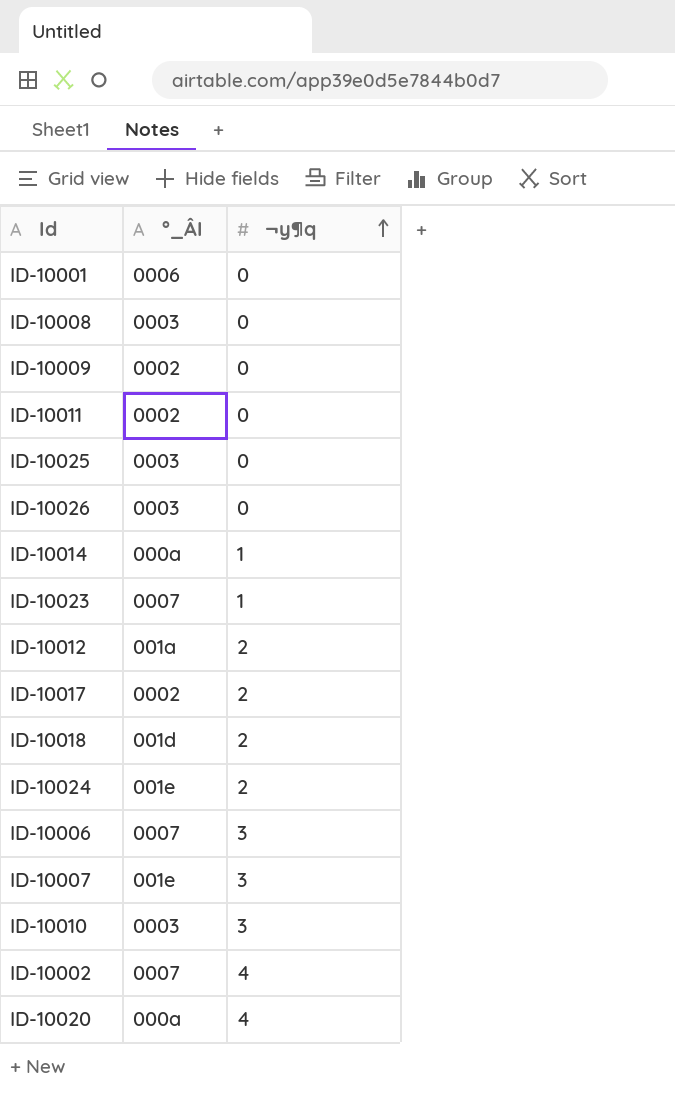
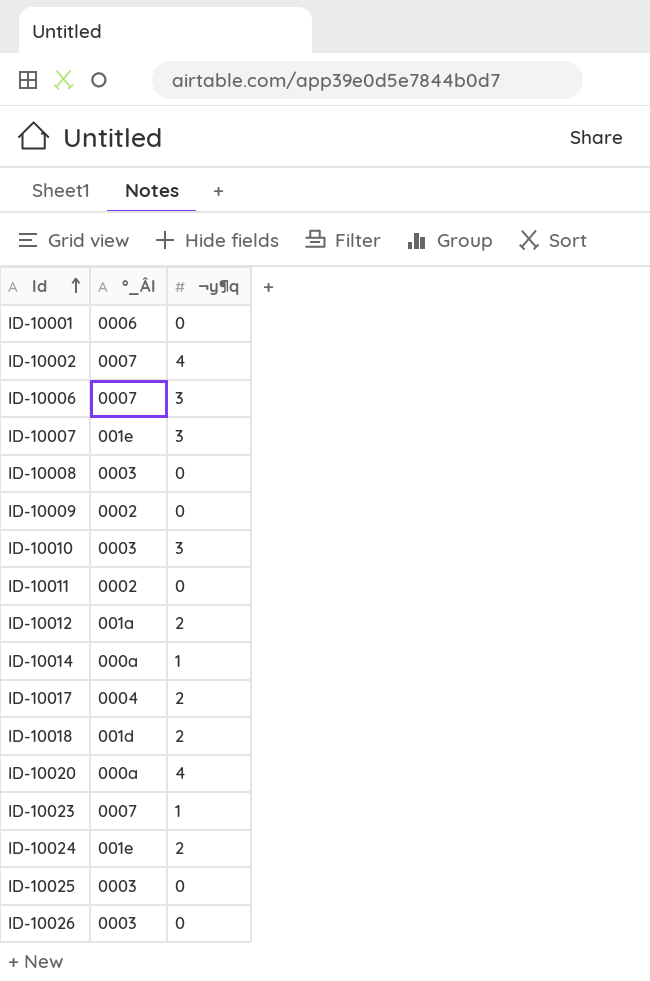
row order: ¬y¶q ascending -> Id ascending
ID-10017 | °_ÂI: 0002 -> 0004

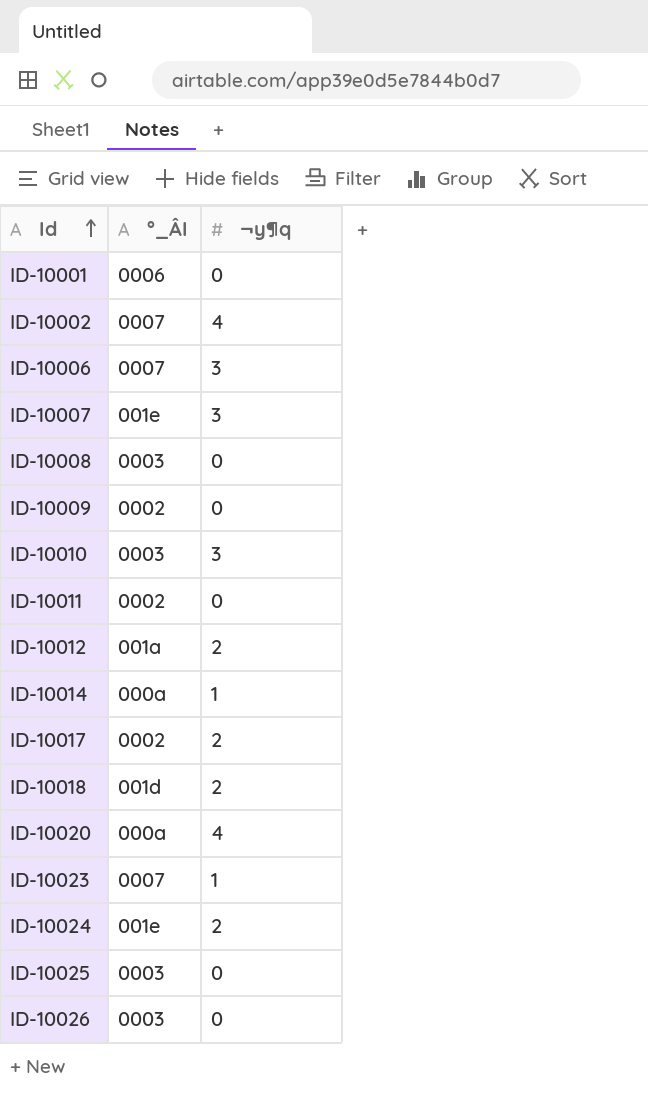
ID-10017 | °_ÂI: 0004 -> 0002

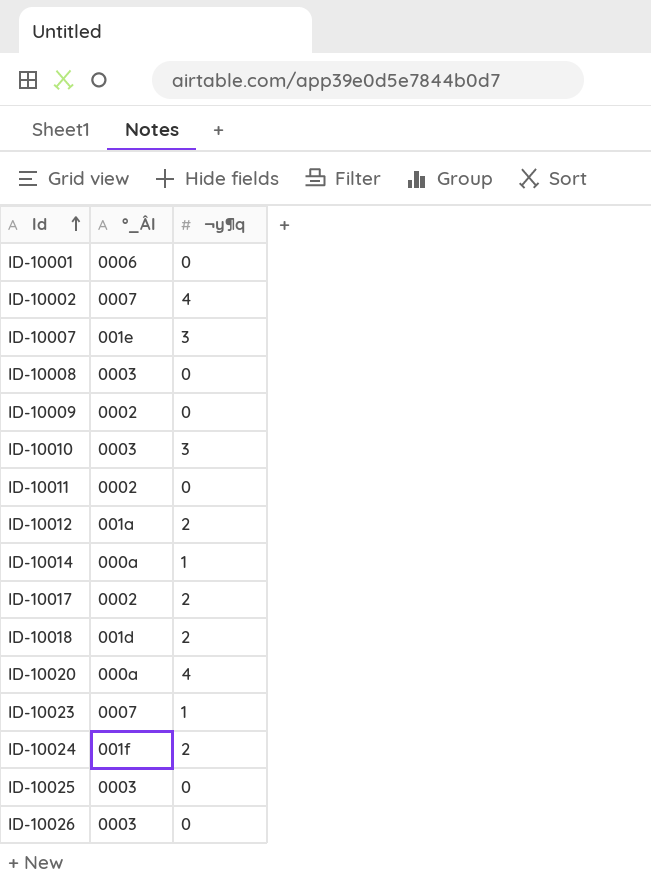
row ID-10006: 0007 | 3 -> none
ID-10024 | °_ÂI: 001e -> 001f

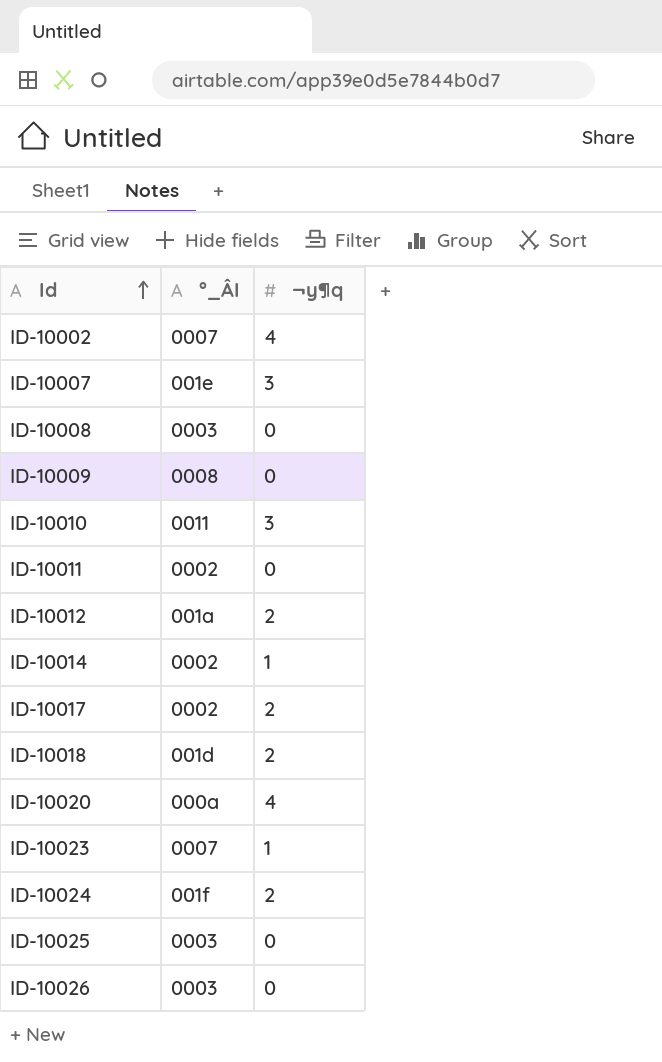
row ID-10001: 0006 | 0 -> none
ID-10009 | °_ÂI: 0002 -> 0008
ID-10010 | °_ÂI: 0003 -> 0011
ID-10014 | °_ÂI: 000a -> 0002

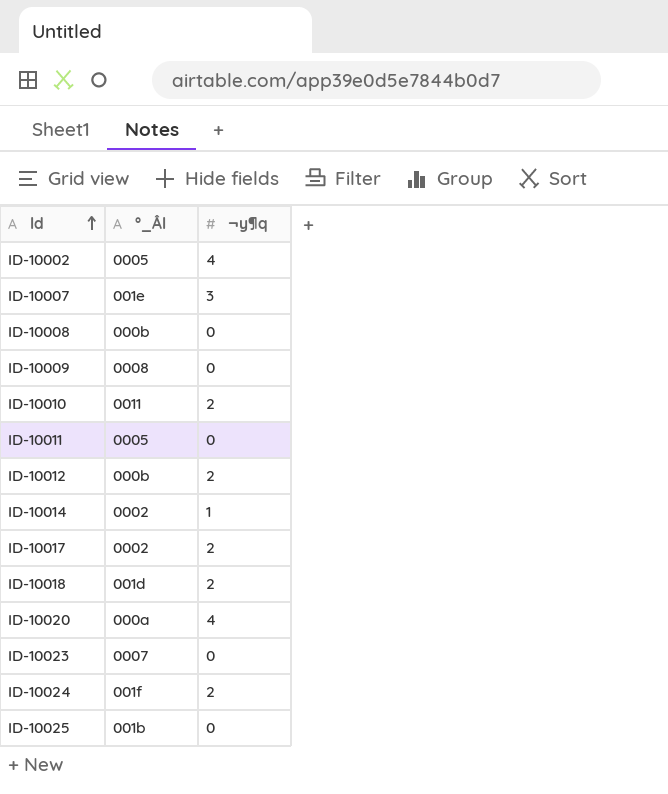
row ID-10026: 0003 | 0 -> none
ID-10002 | °_ÂI: 0007 -> 0005
ID-10008 | °_ÂI: 0003 -> 000b
ID-10010 | ¬y¶q: 3 -> 2
ID-10011 | °_ÂI: 0002 -> 0005
ID-10012 | °_ÂI: 001a -> 000b
ID-10023 | ¬y¶q: 1 -> 0
ID-10025 | °_ÂI: 0003 -> 001b

